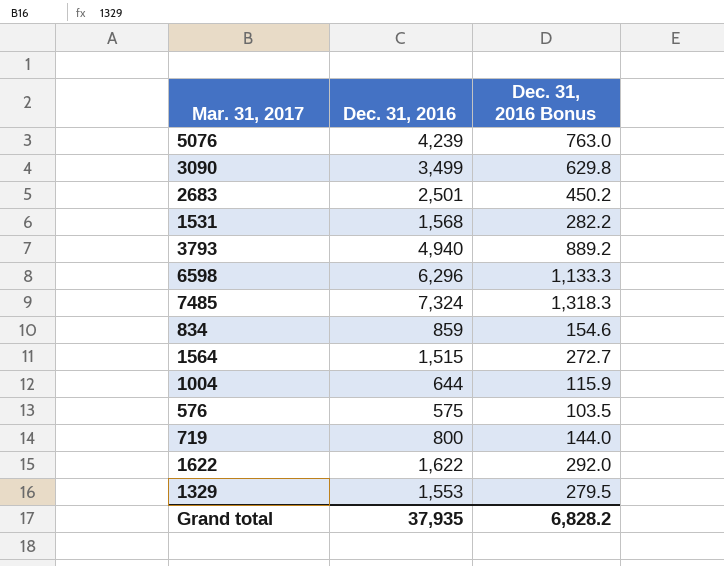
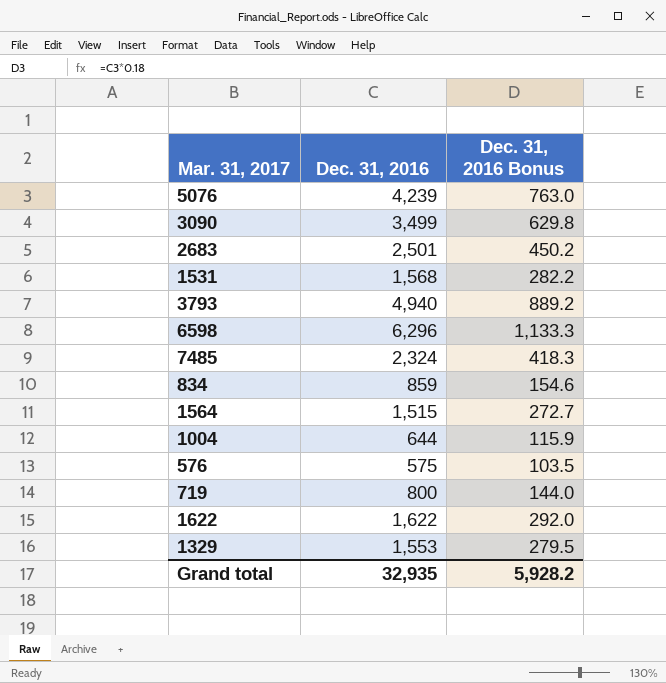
7485 | Dec. 31, 2016: 7,324 -> 2,324
7485 | Dec. 31, 2016 Bonus: 1,318.3 -> 418.3
Grand total | Dec. 31, 2016: 37,935 -> 32,935
Grand total | Dec. 31, 2016 Bonus: 6,828.2 -> 5,928.2

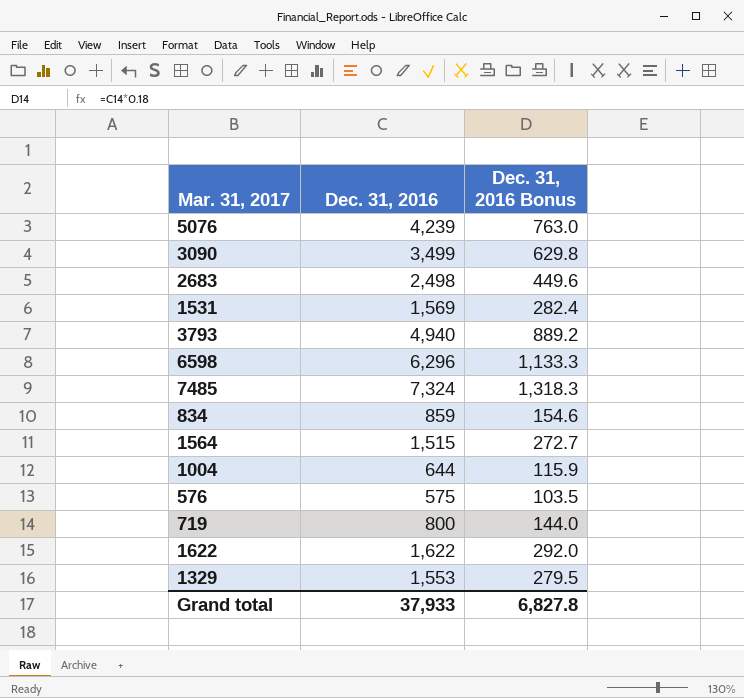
2683 | Dec. 31, 2016: 2,501 -> 2,498
2683 | Dec. 31, 2016 Bonus: 450.2 -> 449.6
1531 | Dec. 31, 2016: 1,568 -> 1,569
1531 | Dec. 31, 2016 Bonus: 282.2 -> 282.4
7485 | Dec. 31, 2016: 2,324 -> 7,324
7485 | Dec. 31, 2016 Bonus: 418.3 -> 1,318.3
Grand total | Dec. 31, 2016: 32,935 -> 37,933
Grand total | Dec. 31, 2016 Bonus: 5,928.2 -> 6,827.8

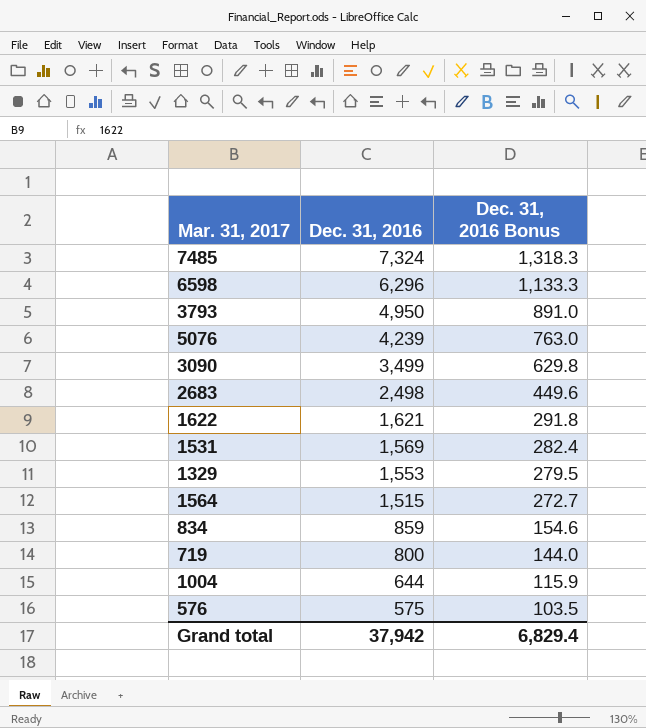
row order: none -> Dec. 31, 2016 descending
3793 | Dec. 31, 2016: 4,940 -> 4,950
3793 | Dec. 31, 2016 Bonus: 889.2 -> 891.0
1622 | Dec. 31, 2016: 1,622 -> 1,621
1622 | Dec. 31, 2016 Bonus: 292.0 -> 291.8
Grand total | Dec. 31, 2016: 37,933 -> 37,942
Grand total | Dec. 31, 2016 Bonus: 6,827.8 -> 6,829.4

